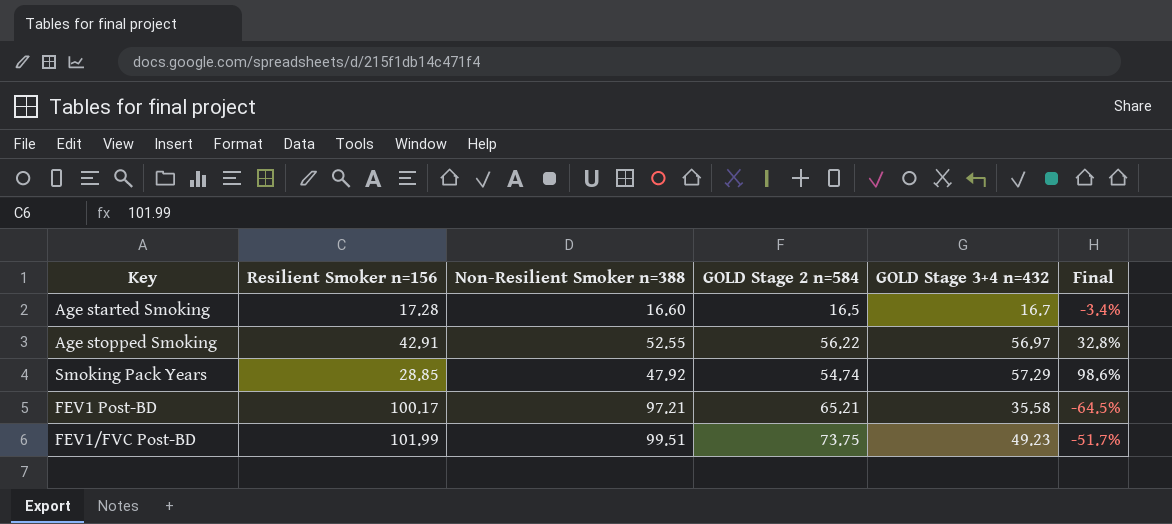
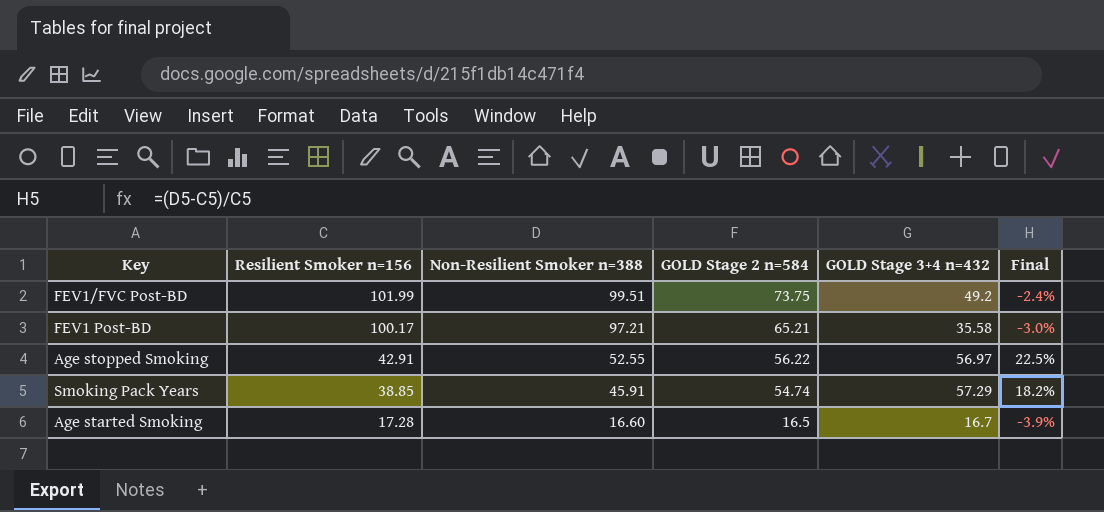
row order: none -> Resilient Smoker n=156 descending
column Final | formula: ([GOLD Stage 3+4 n=432] - [Resilient Smoker n=156]) / [Resilient Smoker n=156] -> ([Non-Resilient Smoker n=388] - [Resilient Smoker n=156]) / [Resilient Smoker n=156]
FEV1/FVC Post-BD | GOLD Stage 3+4 n=432: 49.23 -> 49.2
Smoking Pack Years | Resilient Smoker n=156: 28.85 -> 38.85
Smoking Pack Years | Non-Resilient Smoker n=388: 47.92 -> 45.91

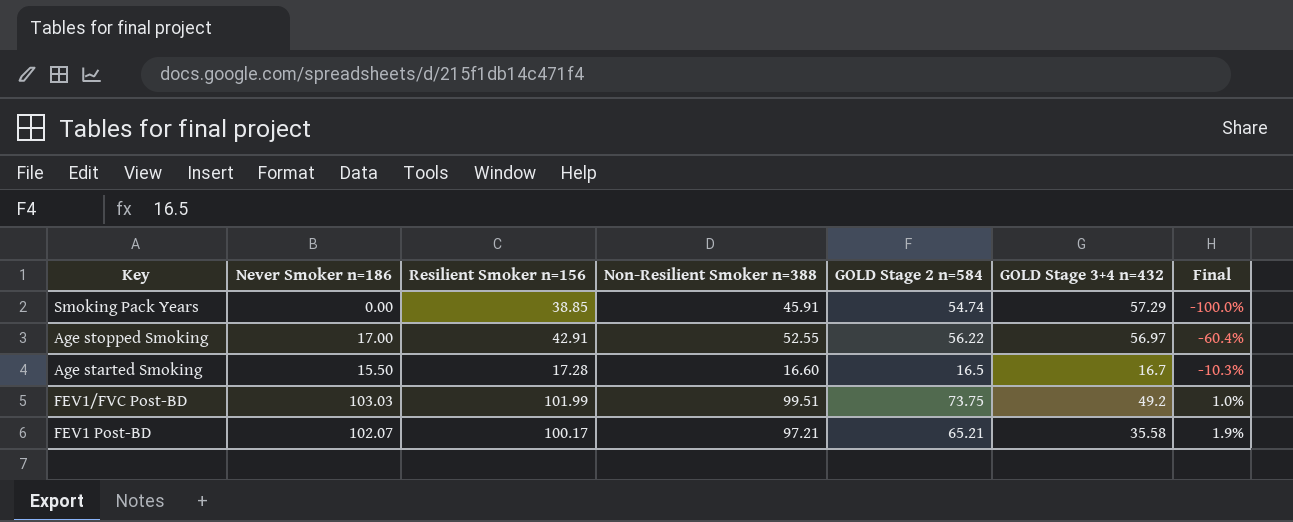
row order: Resilient Smoker n=156 descending -> Final ascending
column Never Smoker n=186 | position: none -> 2
column Final | formula: ([Non-Resilient Smoker n=388] - [Resilient Smoker n=156]) / [Resilient Smoker n=156] -> ([Never Smoker n=186] - [Resilient Smoker n=156]) / [Resilient Smoker n=156]

